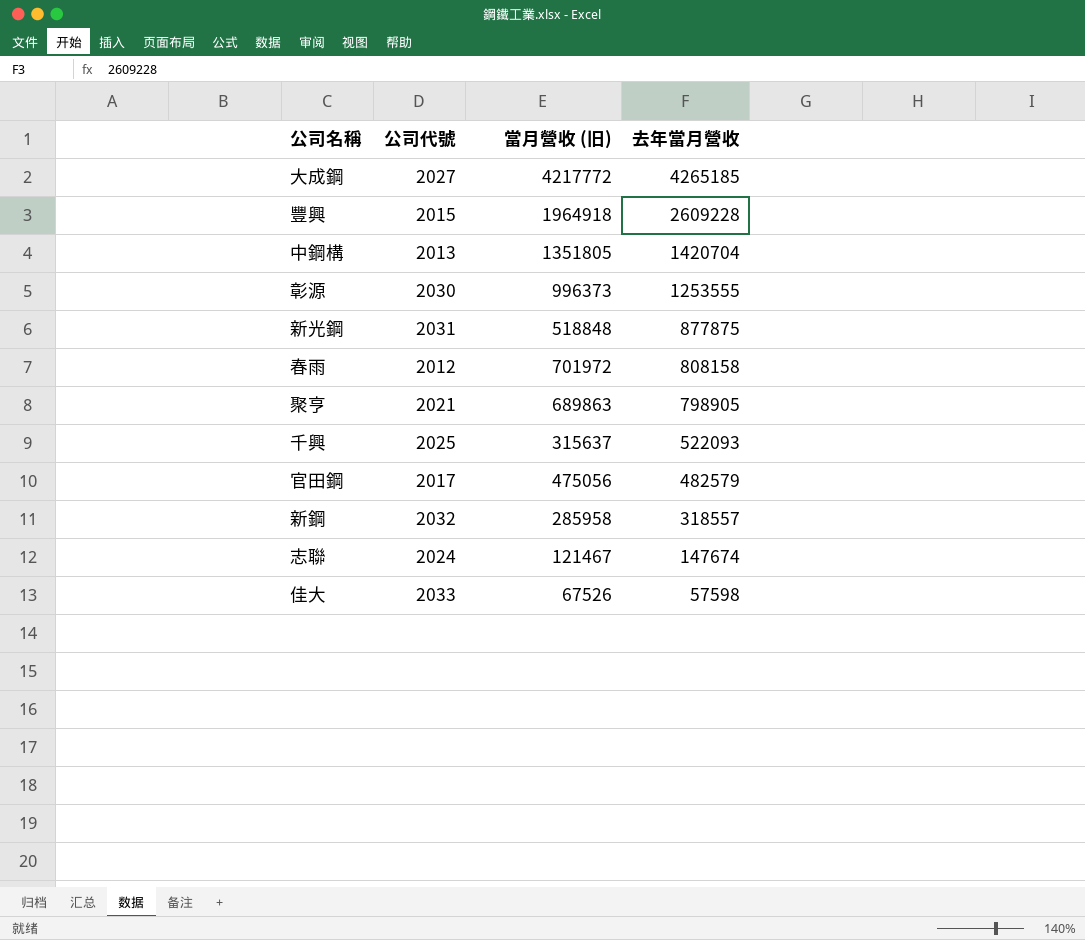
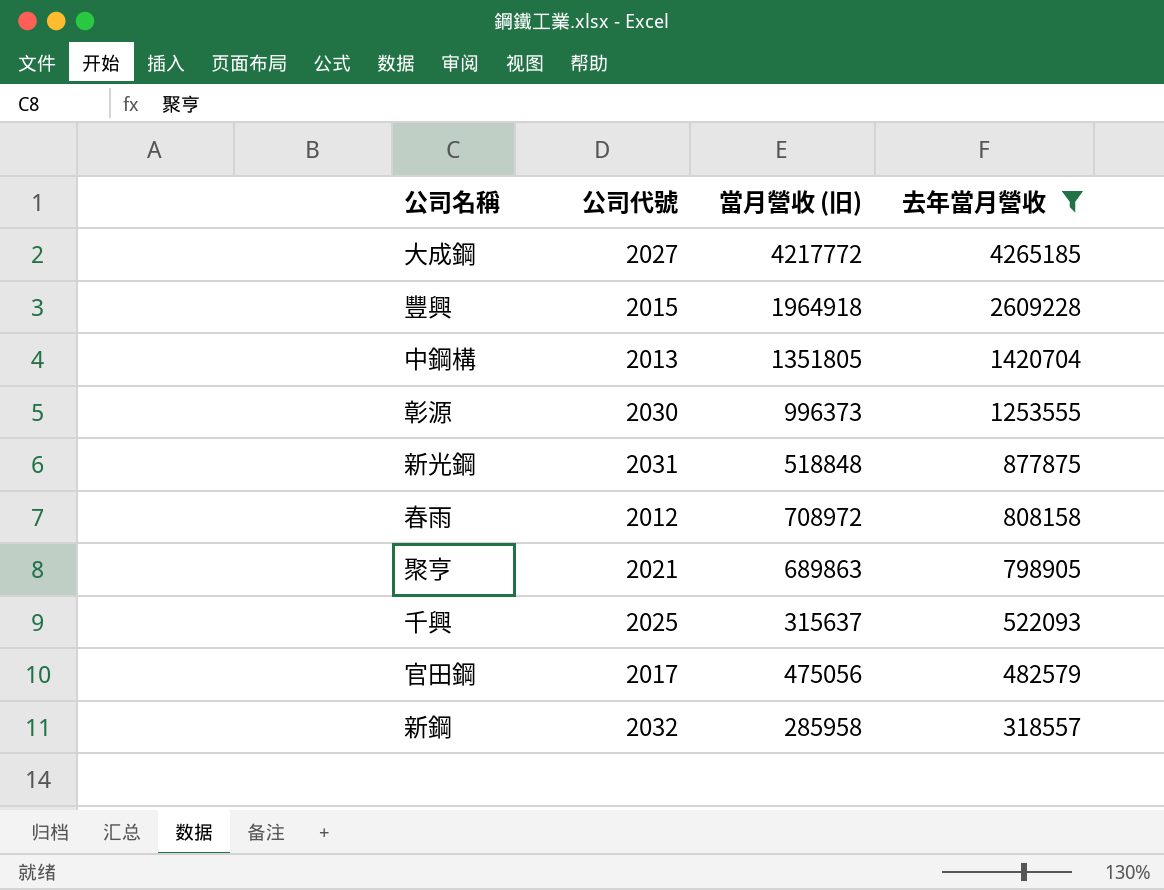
filter: none -> 去年當月營收 >= 318557
春雨 | 當月營收 (旧): 701972 -> 708972

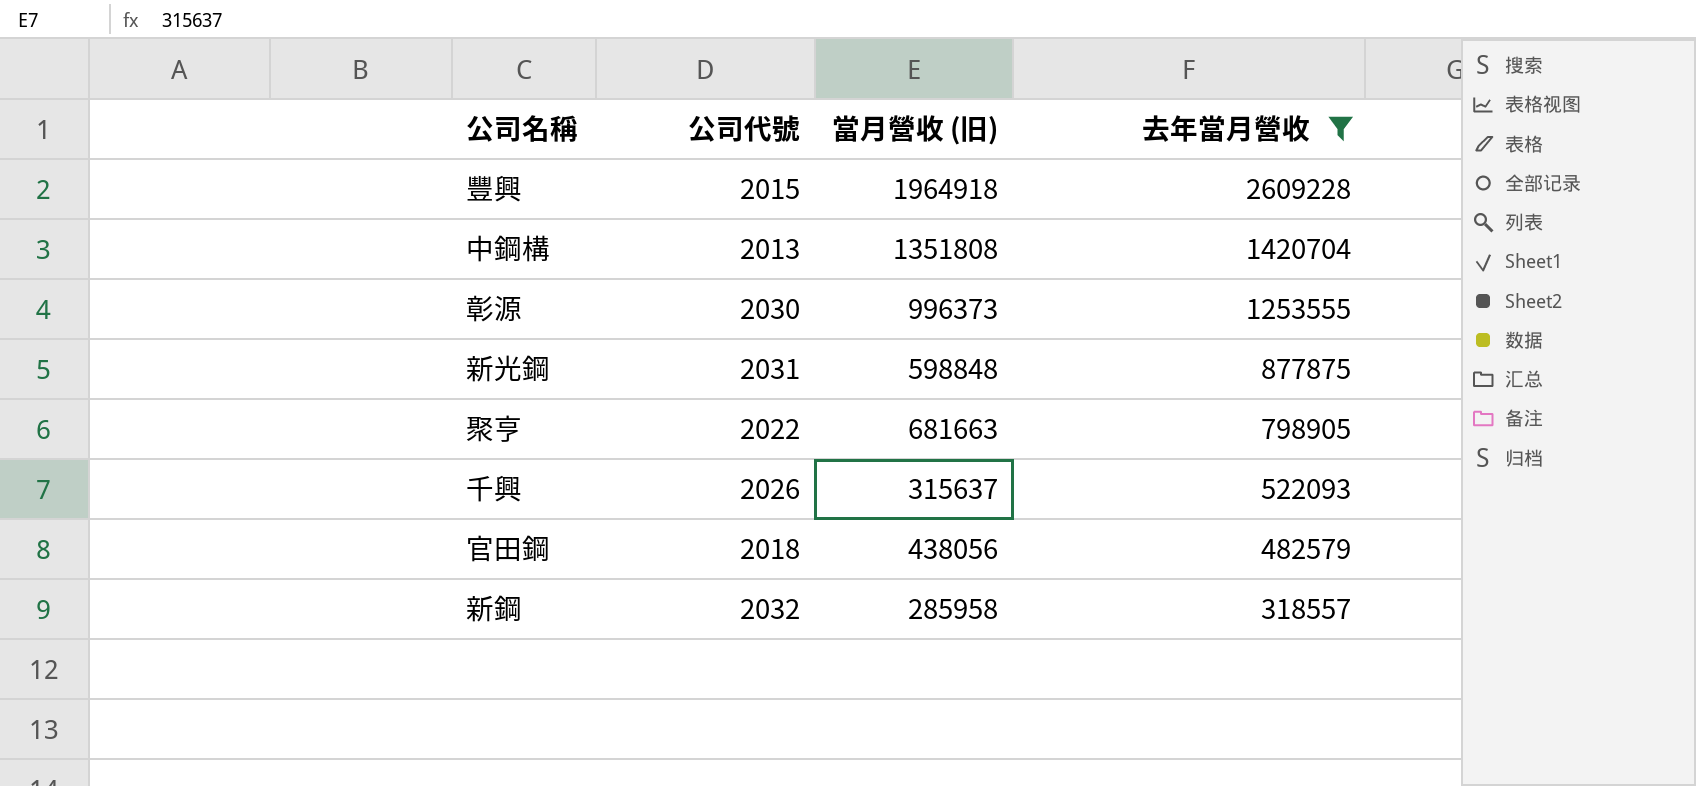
row 大成鋼: 2027 | 4217772 | 4265185 -> none
row 春雨: 2012 | 708972 | 808158 -> none
中鋼構 | 當月營收 (旧): 1351805 -> 1351808
新光鋼 | 當月營收 (旧): 518848 -> 598848
聚亨 | 公司代號: 2021 -> 2022
聚亨 | 當月營收 (旧): 689863 -> 681663
千興 | 公司代號: 2025 -> 2026
官田鋼 | 公司代號: 2017 -> 2018
官田鋼 | 當月營收 (旧): 475056 -> 438056

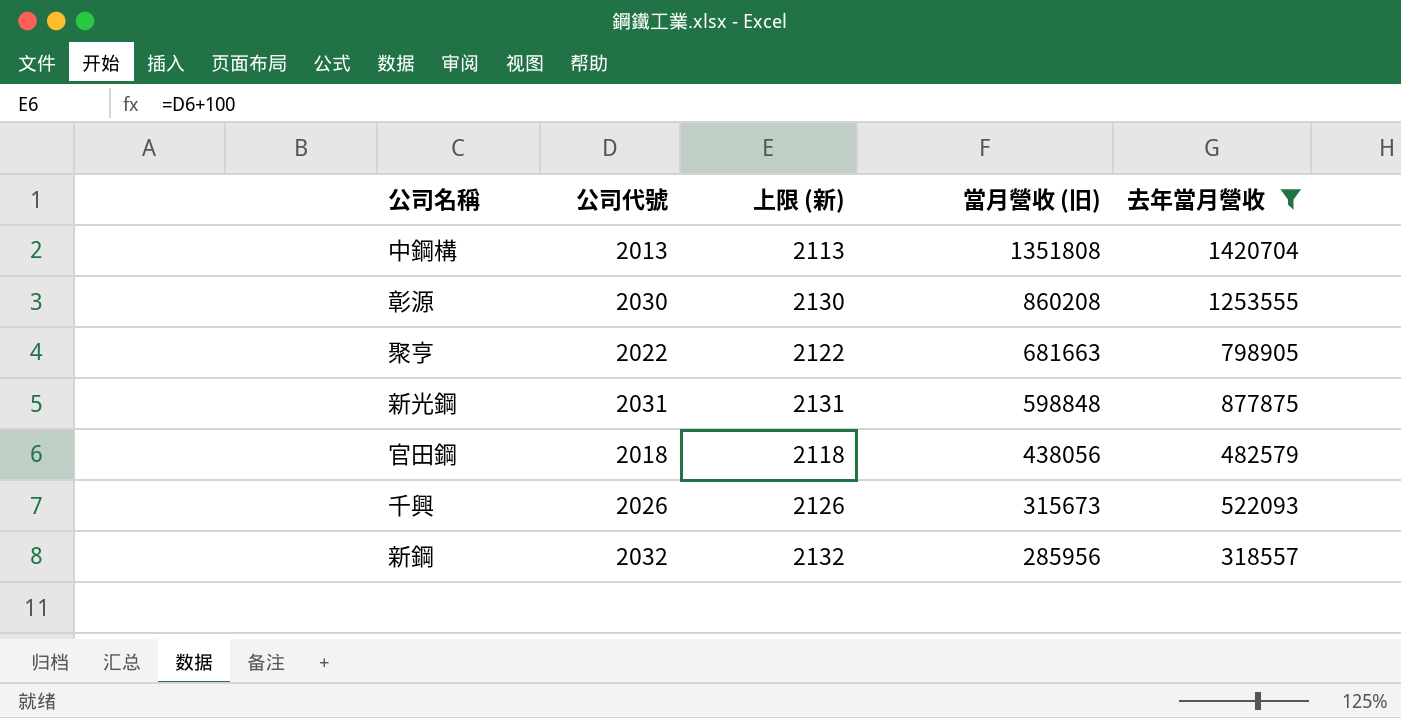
row order: 去年當月營收 descending -> 當月營收 (旧) descending
column 上限 (新) | formula: none -> [公司代號] + 100
row 豐興: 2015 | 1964918 | 2609228 -> none
彰源 | 當月營收 (旧): 996373 -> 860208
千興 | 當月營收 (旧): 315637 -> 315673
新鋼 | 當月營收 (旧): 285958 -> 285956

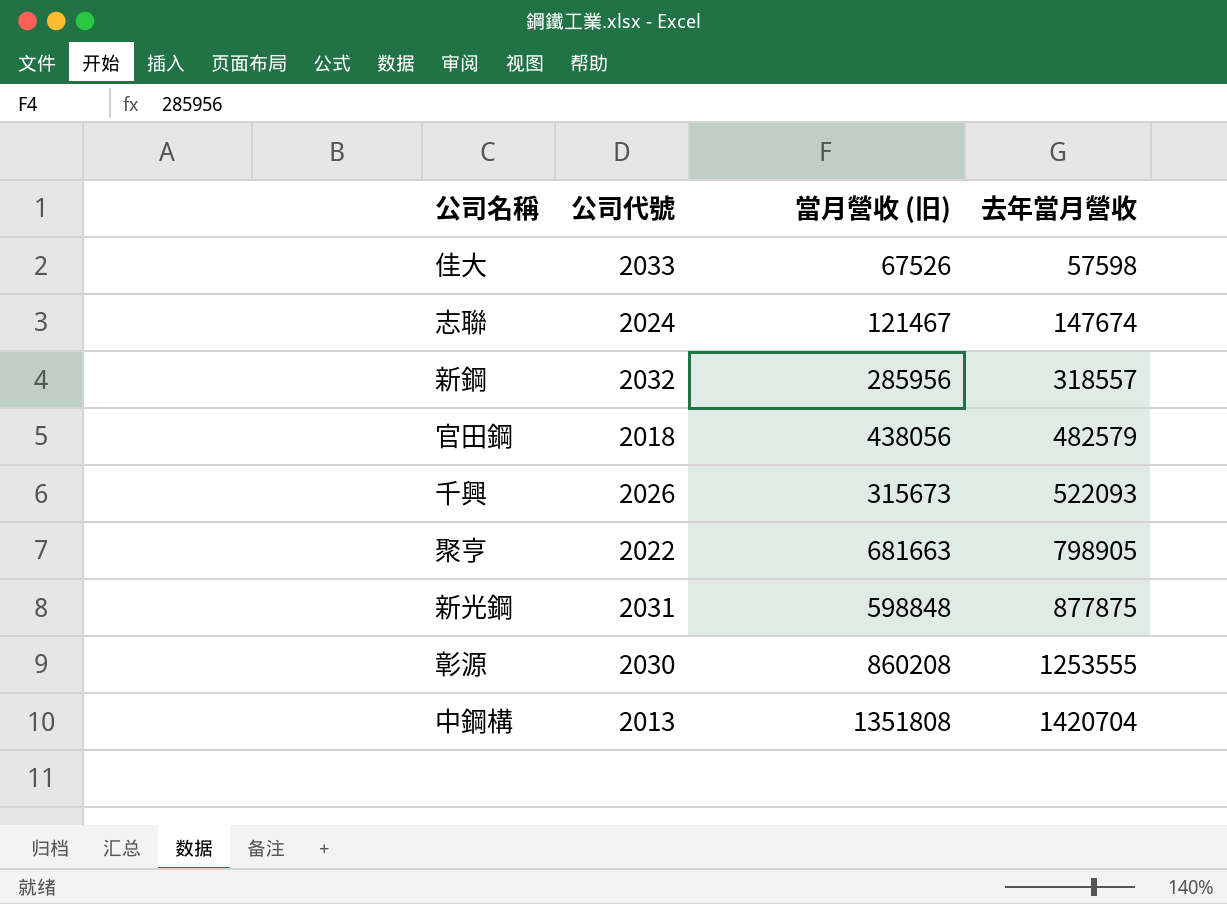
filter: 去年當月營收 >= 318557 -> none
row order: 當月營收 (旧) descending -> 去年當月營收 ascending
column 上限 (新) | formula: [公司代號] + 100 -> none

